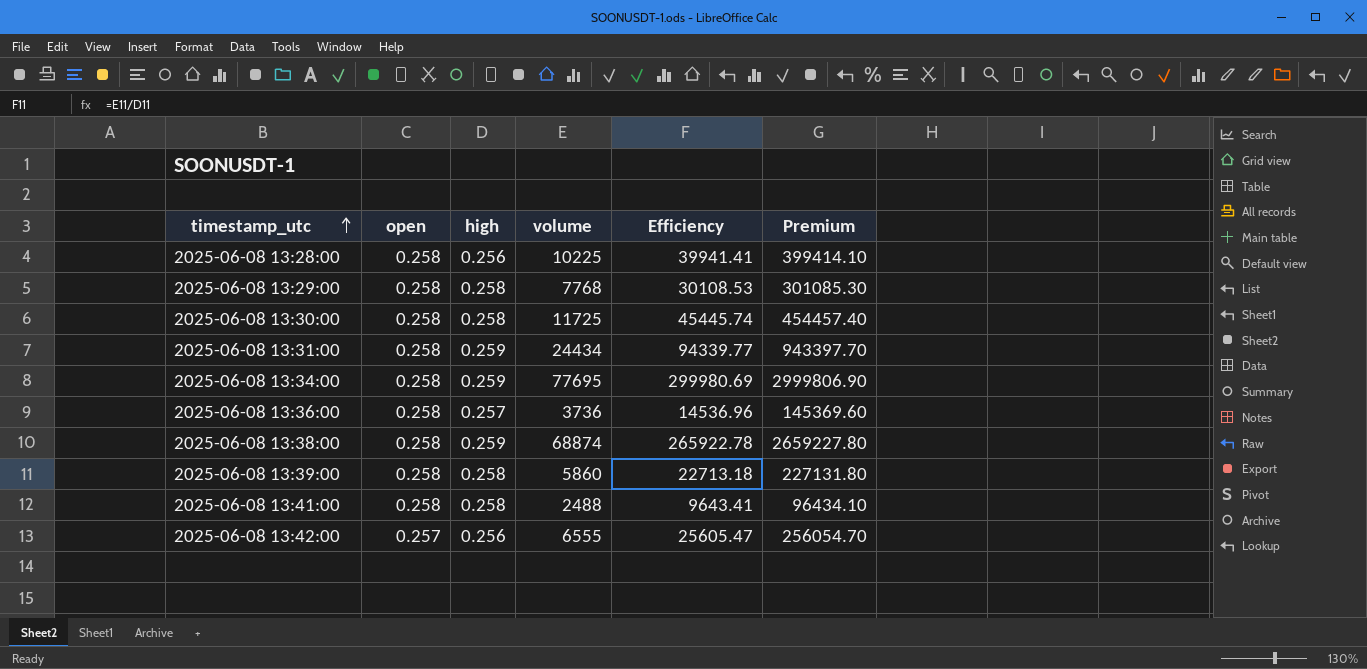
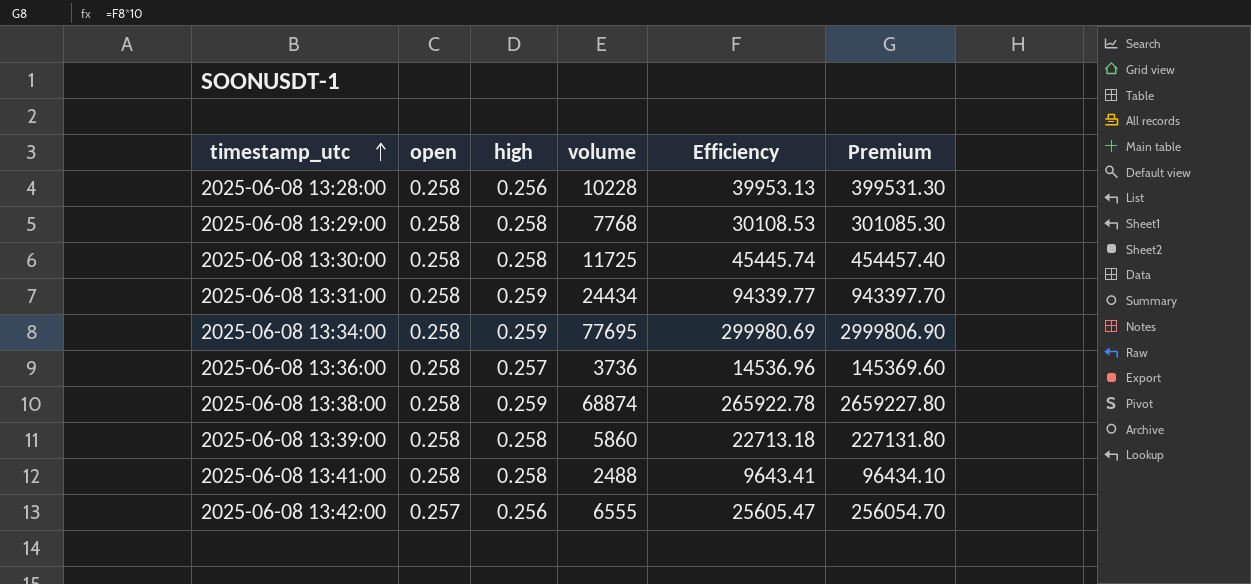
2025-06-08 13:28:00 | volume: 10225 -> 10228
2025-06-08 13:28:00 | Efficiency: 39941.41 -> 39953.13
2025-06-08 13:28:00 | Premium: 399414.10 -> 399531.30

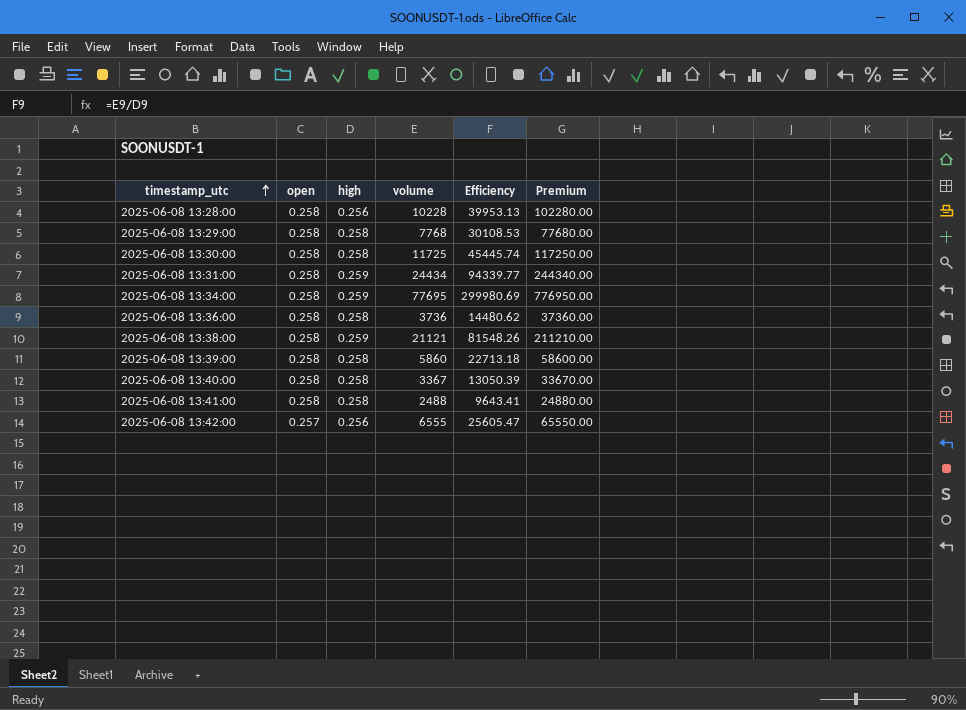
column Premium | formula: [Efficiency] * 10 -> [volume] * 10
2025-06-08 13:36:00 | high: 0.257 -> 0.258
2025-06-08 13:36:00 | Efficiency: 14536.96 -> 14480.62
2025-06-08 13:38:00 | volume: 68874 -> 21121
2025-06-08 13:38:00 | Efficiency: 265922.78 -> 81548.26
row 2025-06-08 13:40:00: none -> 0.258 | 0.258 | 3367 | 13050.39 | 33670.00

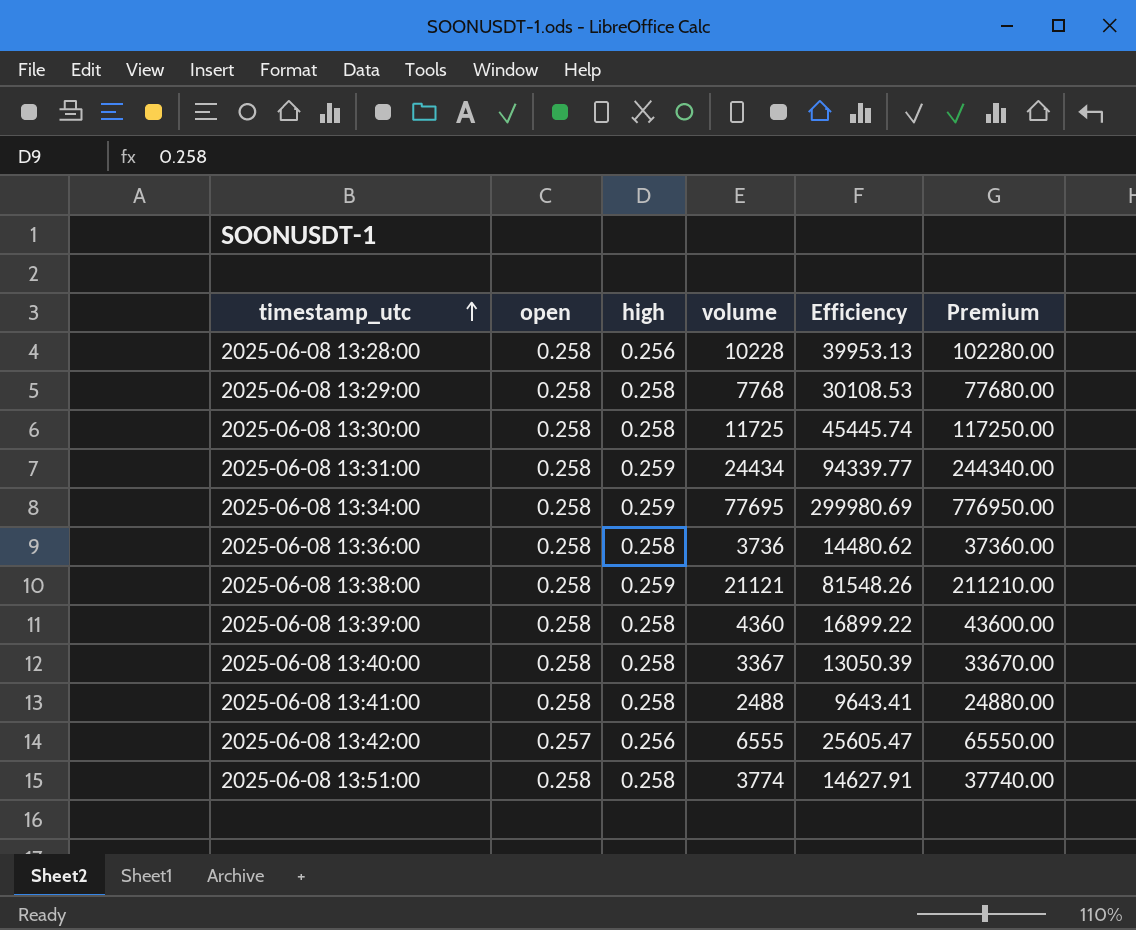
2025-06-08 13:39:00 | volume: 5860 -> 4360
2025-06-08 13:39:00 | Efficiency: 22713.18 -> 16899.22
2025-06-08 13:39:00 | Premium: 58600.00 -> 43600.00
row 2025-06-08 13:51:00: none -> 0.258 | 0.258 | 3774 | 14627.91 | 37740.00

